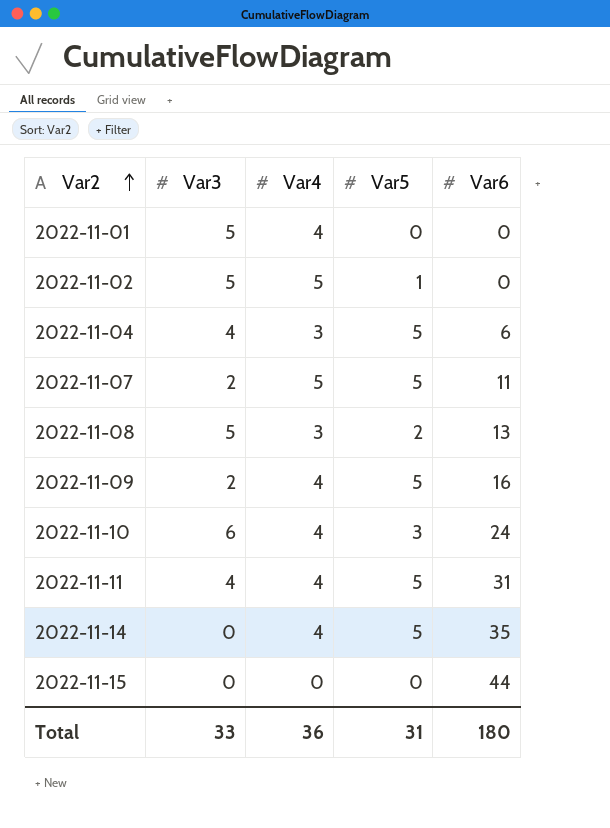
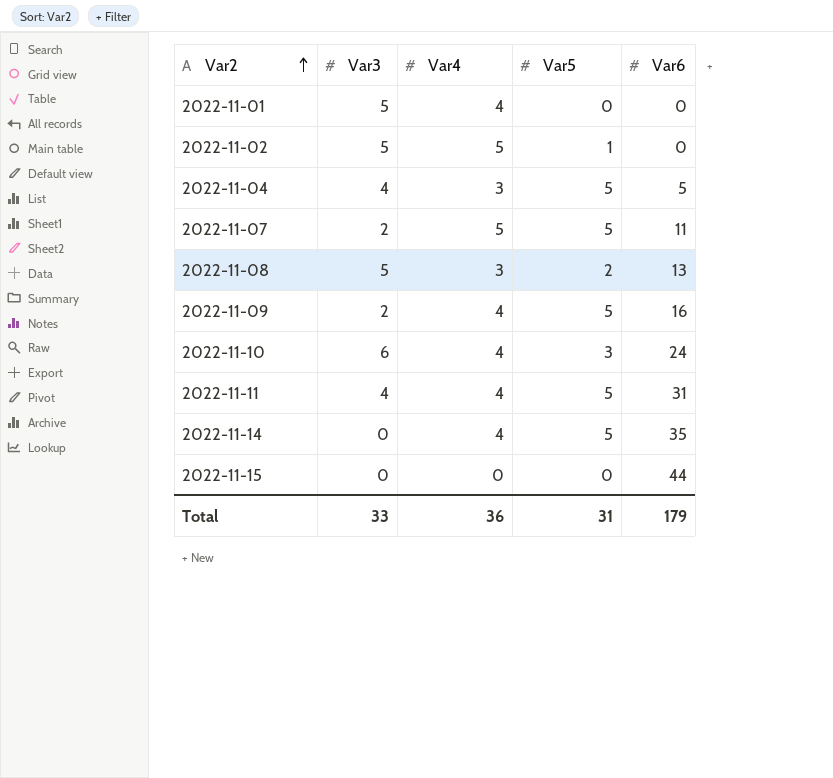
2022-11-04 | Var6: 6 -> 5
Total | Var6: 180 -> 179

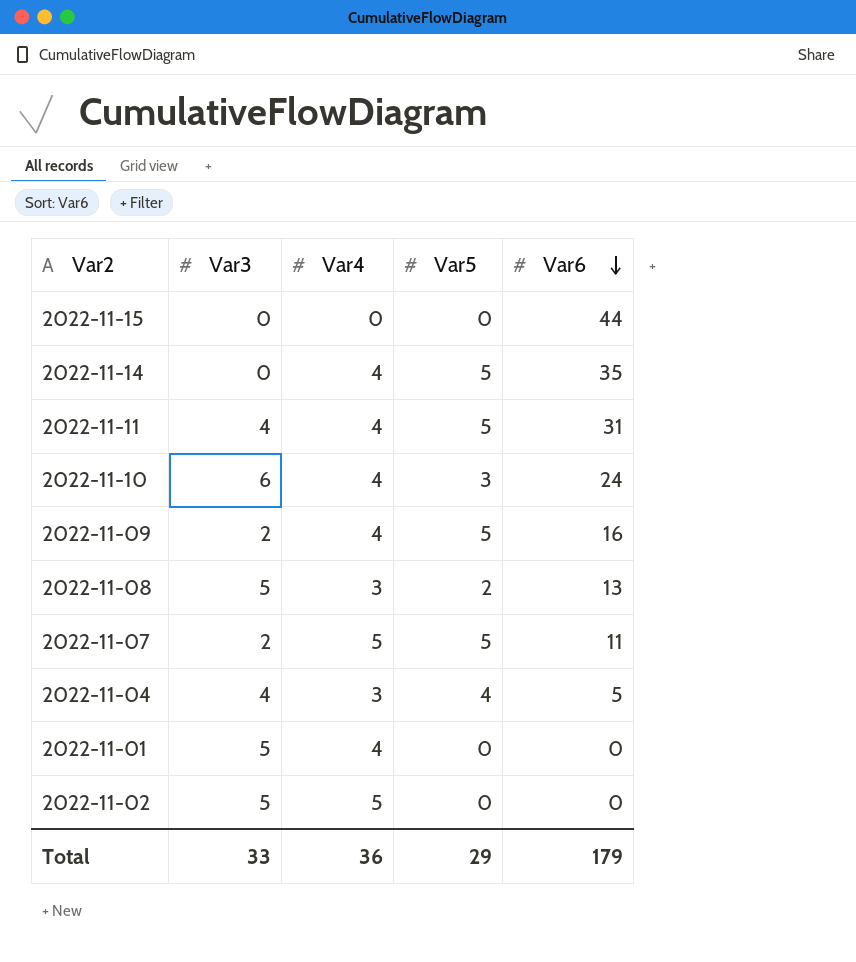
row order: Var2 ascending -> Var6 descending
2022-11-04 | Var5: 5 -> 4
2022-11-02 | Var5: 1 -> 0
Total | Var5: 31 -> 29

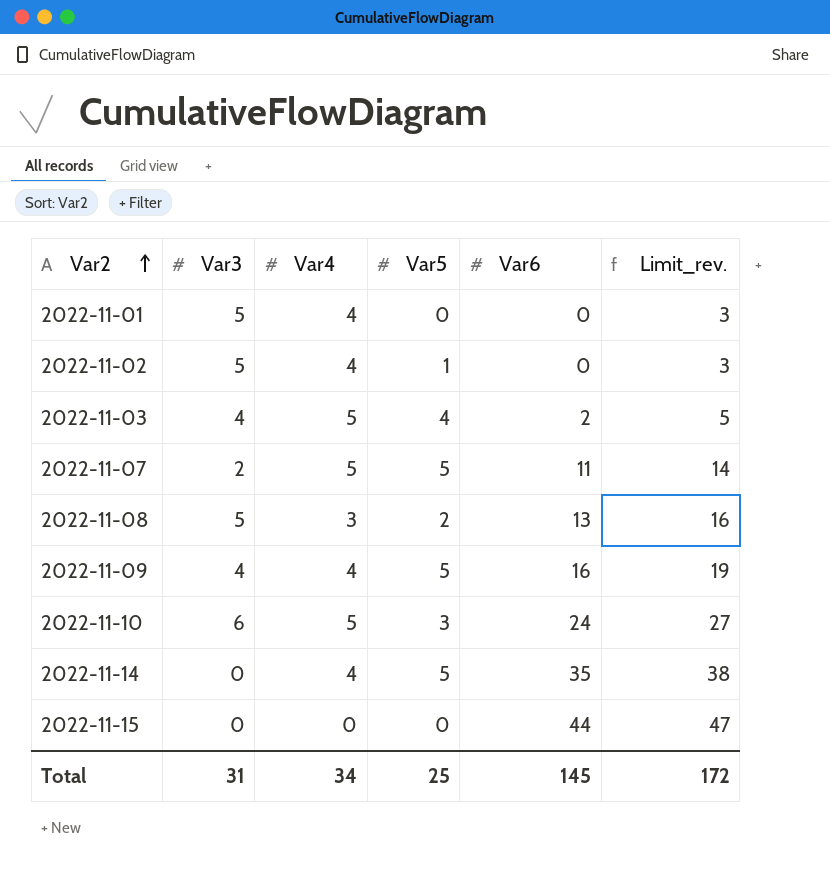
row order: Var6 descending -> Var2 ascending
column Limit_rev. | formula: none -> [Var6] + 3
row 2022-11-11: 4 | 4 | 5 | 31 -> none
row 2022-11-04: 4 | 3 | 4 | 5 -> none
2022-11-02 | Var4: 5 -> 4
2022-11-02 | Var5: 0 -> 1
row 2022-11-03: none -> 4 | 5 | 4 | 2 | 5
2022-11-09 | Var3: 2 -> 4
2022-11-10 | Var4: 4 -> 5
Total | Var3: 33 -> 31
Total | Var4: 36 -> 34
Total | Var5: 29 -> 25
Total | Var6: 179 -> 145

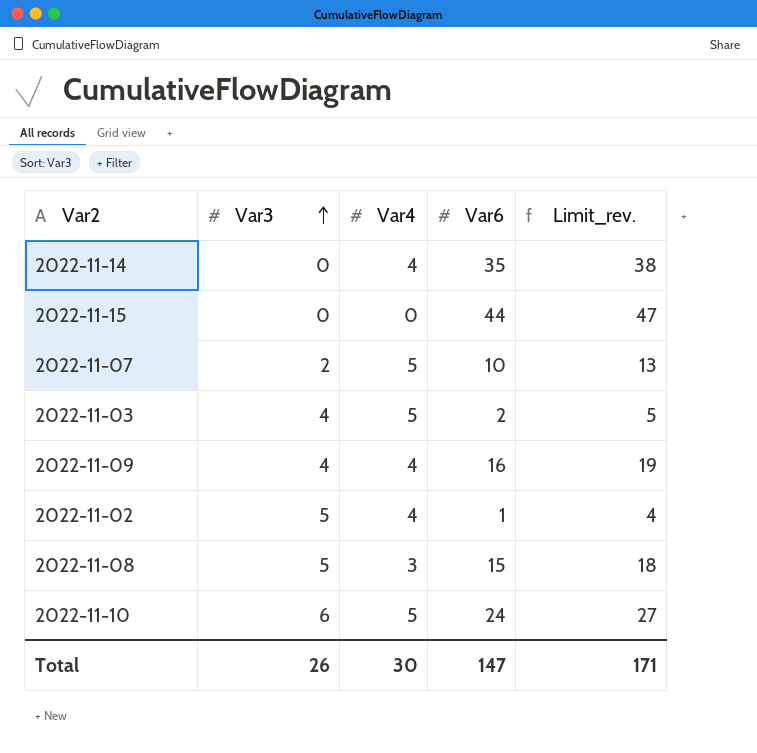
row order: Var2 ascending -> Var3 ascending
column Var5 | position: 4 -> none
row 2022-11-01: 5 | 4 | 0 | 0 | 3 -> none
2022-11-07 | Var6: 11 -> 10
2022-11-07 | Limit_rev.: 14 -> 13
2022-11-02 | Var6: 0 -> 1
2022-11-02 | Limit_rev.: 3 -> 4
2022-11-08 | Var6: 13 -> 15
2022-11-08 | Limit_rev.: 16 -> 18
Total | Var3: 31 -> 26
Total | Var4: 34 -> 30
Total | Var6: 145 -> 147
Total | Limit_rev.: 172 -> 171

